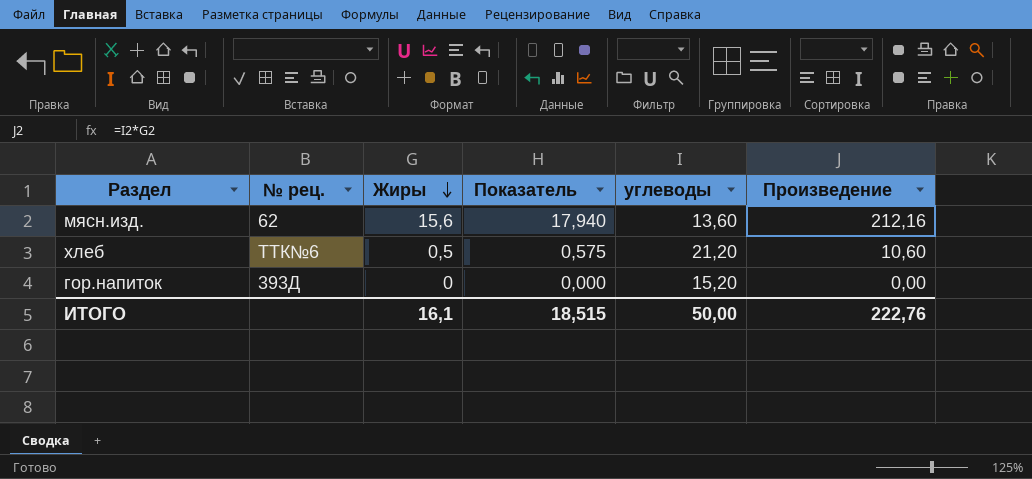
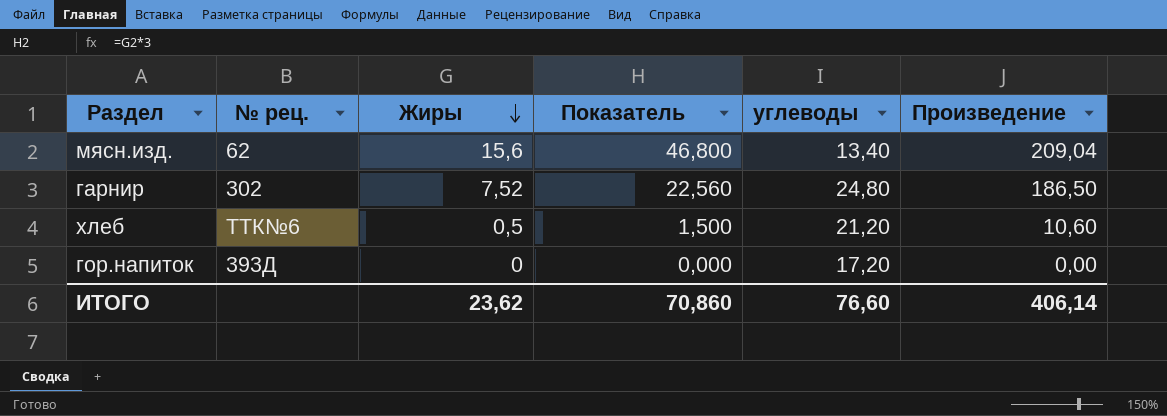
column Показатель | formula: [Жиры] * 1,15 -> [Жиры] * 3
мясн.изд. | углеводы: 13,60 -> 13,40
мясн.изд. | Произведение: 212,16 -> 209,04
row гарнир: none -> 302 | 7,52 | 22,560 | 24,80 | 186,50
гор.напиток | углеводы: 15,20 -> 17,20
ИТОГО | Жиры: 16,1 -> 23,62
ИТОГО | Показатель: 18,515 -> 70,860
ИТОГО | углеводы: 50,00 -> 76,60
ИТОГО | Произведение: 222,76 -> 406,14

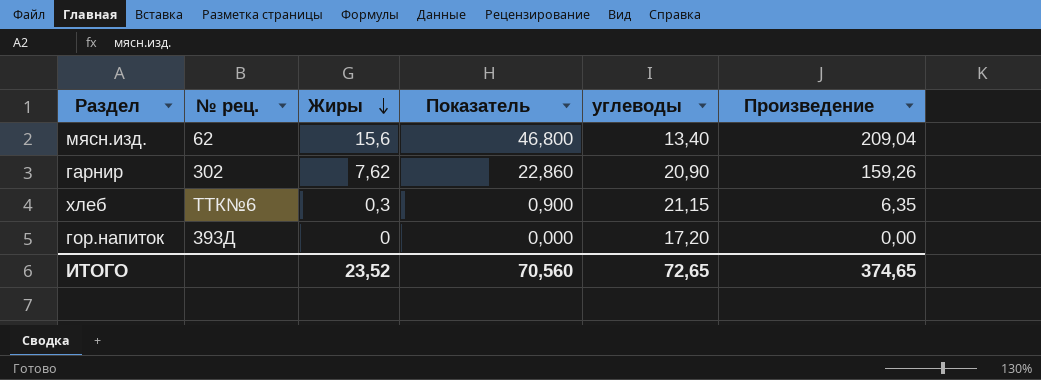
гарнир | Жиры: 7,52 -> 7,62
гарнир | Показатель: 22,560 -> 22,860
гарнир | углеводы: 24,80 -> 20,90
гарнир | Произведение: 186,50 -> 159,26
хлеб | Жиры: 0,5 -> 0,3
хлеб | Показатель: 1,500 -> 0,900
хлеб | углеводы: 21,20 -> 21,15
хлеб | Произведение: 10,60 -> 6,35
ИТОГО | Жиры: 23,62 -> 23,52
ИТОГО | Показатель: 70,860 -> 70,560
ИТОГО | углеводы: 76,60 -> 72,65
ИТОГО | Произведение: 406,14 -> 374,65

